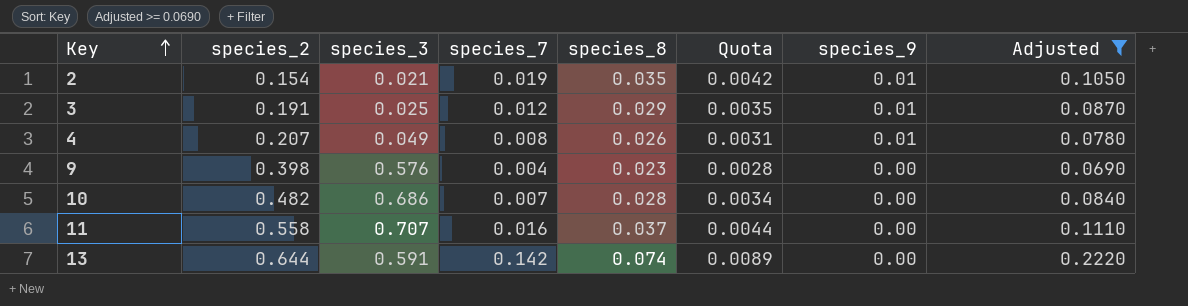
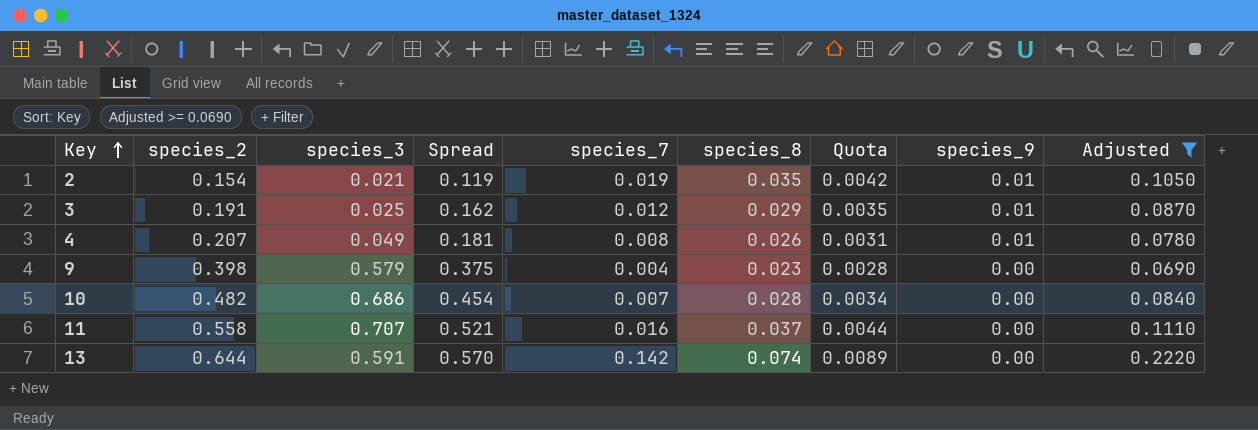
column Spread | formula: none -> [species_2] - [species_8]
9 | species_3: 0.576 -> 0.579

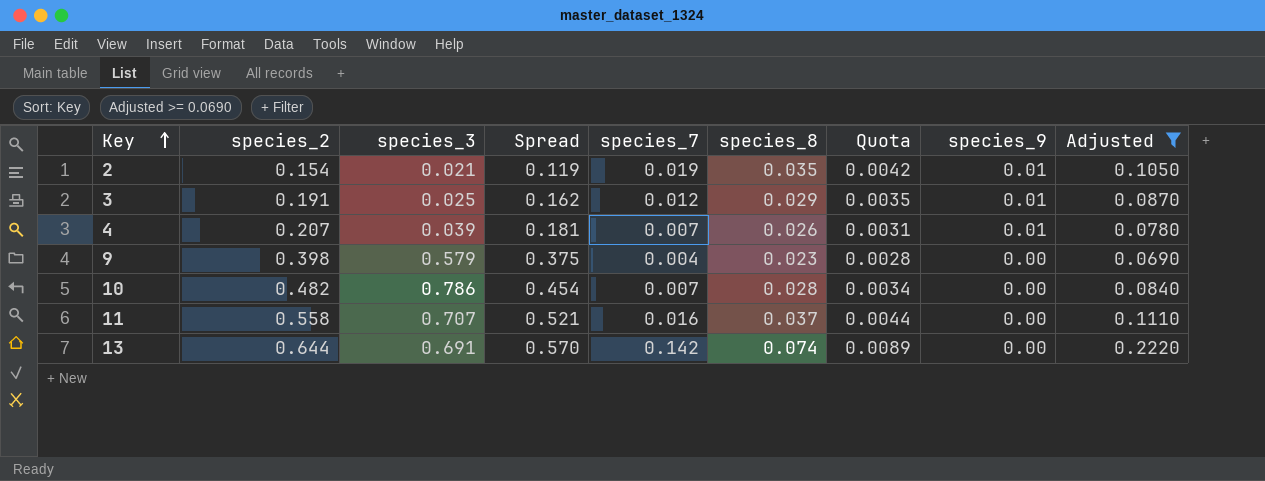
4 | species_3: 0.049 -> 0.039
4 | species_7: 0.008 -> 0.007
10 | species_3: 0.686 -> 0.786
13 | species_3: 0.591 -> 0.691

